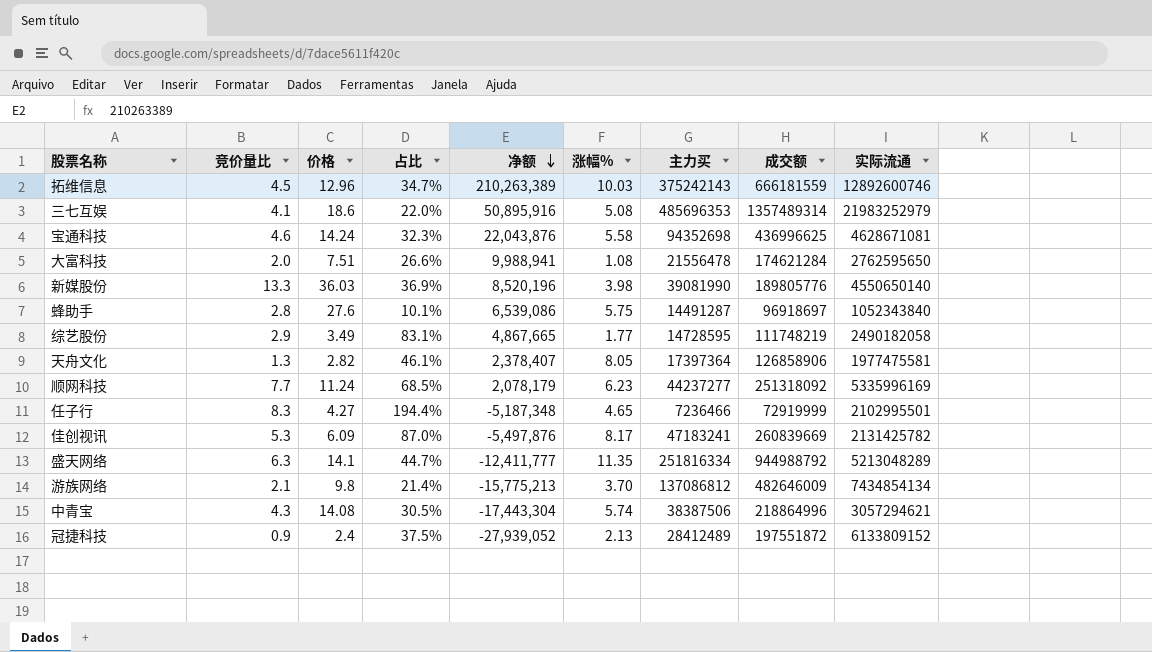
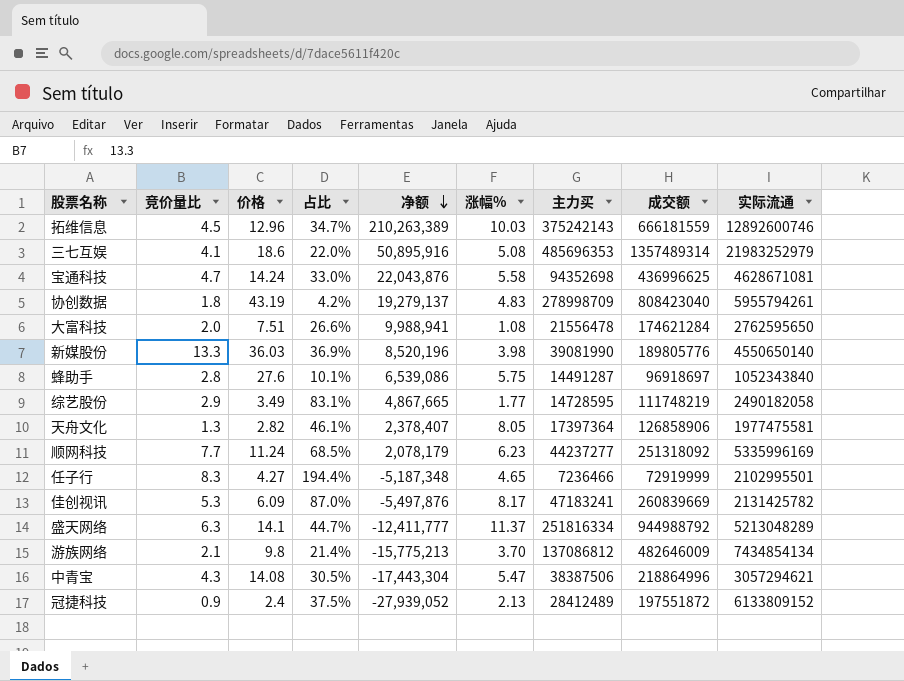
宝通科技 | 竞价量比: 4.6 -> 4.7
宝通科技 | 占比: 32.3% -> 33.0%
row 协创数据: none -> 1.8 | 43.19 | 4.2% | 19,279,137 | 4.83 | 278998709 | 808423040 | 5955794261
盛天网络 | 涨幅%: 11.35 -> 11.37
中青宝 | 涨幅%: 5.74 -> 5.47

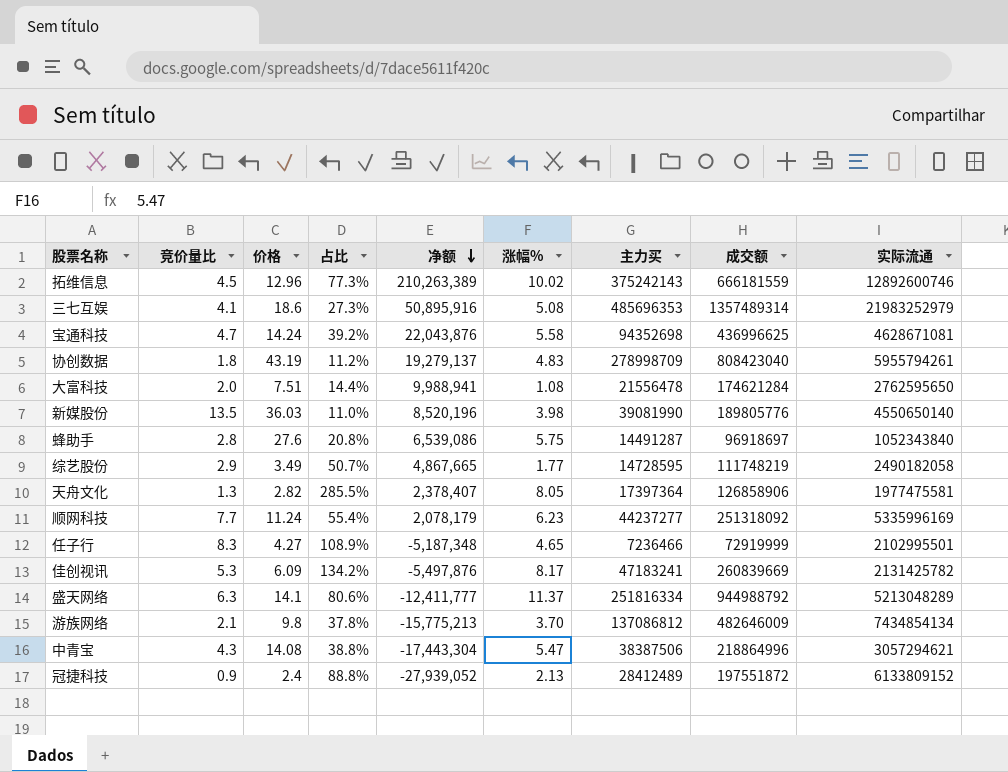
column 占比 | formula: [竞价量比] / [价格] -> [涨幅%] / [价格]
拓维信息 | 涨幅%: 10.03 -> 10.02
新媒股份 | 竞价量比: 13.3 -> 13.5

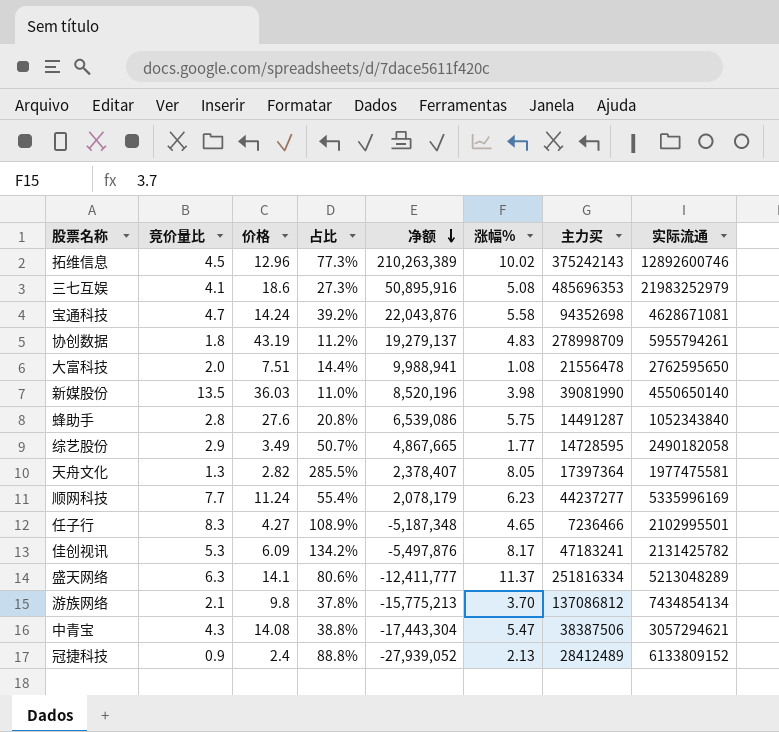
column 成交额 | position: 8 -> none

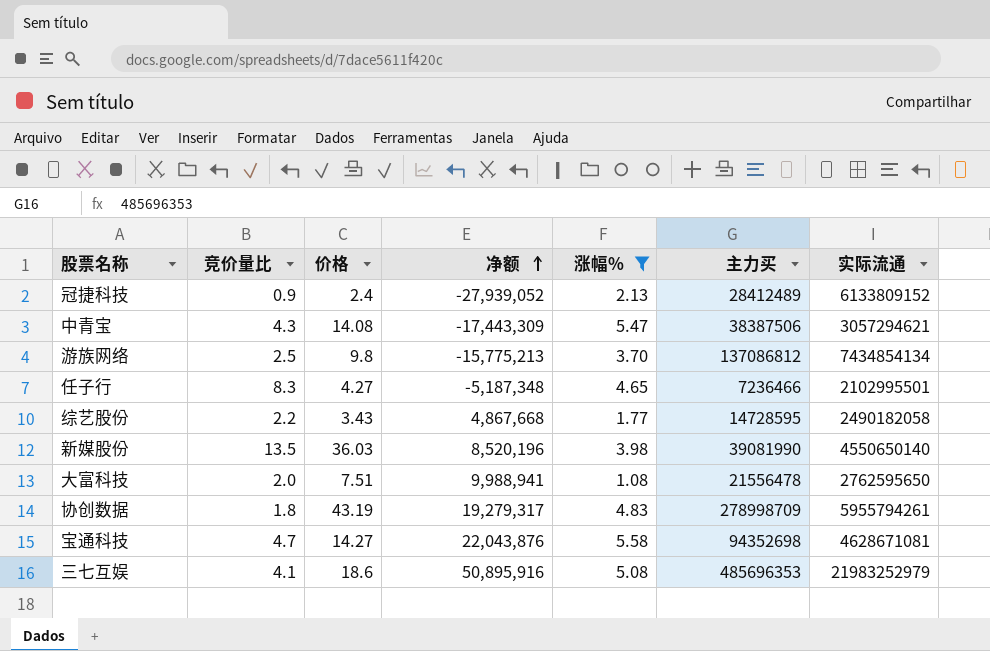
filter: none -> 涨幅% <= 5.58
row order: 净额 descending -> 净额 ascending
column 占比 | formula: [涨幅%] / [价格] -> none
中青宝 | 净额: -17,443,304 -> -17,443,309
游族网络 | 竞价量比: 2.1 -> 2.5
综艺股份 | 竞价量比: 2.9 -> 2.2
综艺股份 | 价格: 3.49 -> 3.43
综艺股份 | 净额: 4,867,665 -> 4,867,668
协创数据 | 净额: 19,279,137 -> 19,279,317
宝通科技 | 价格: 14.24 -> 14.27

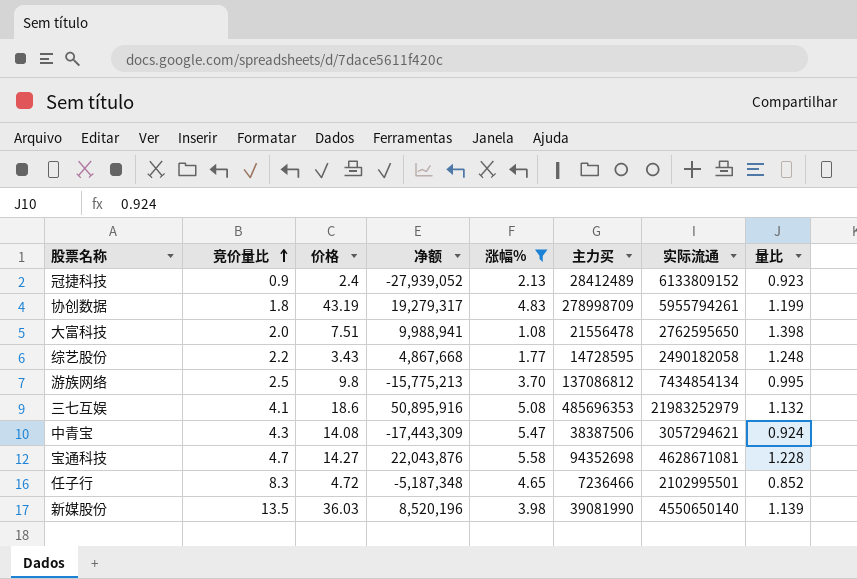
row order: 净额 ascending -> 竞价量比 ascending
column 量比 | position: none -> 8
任子行 | 价格: 4.27 -> 4.72

